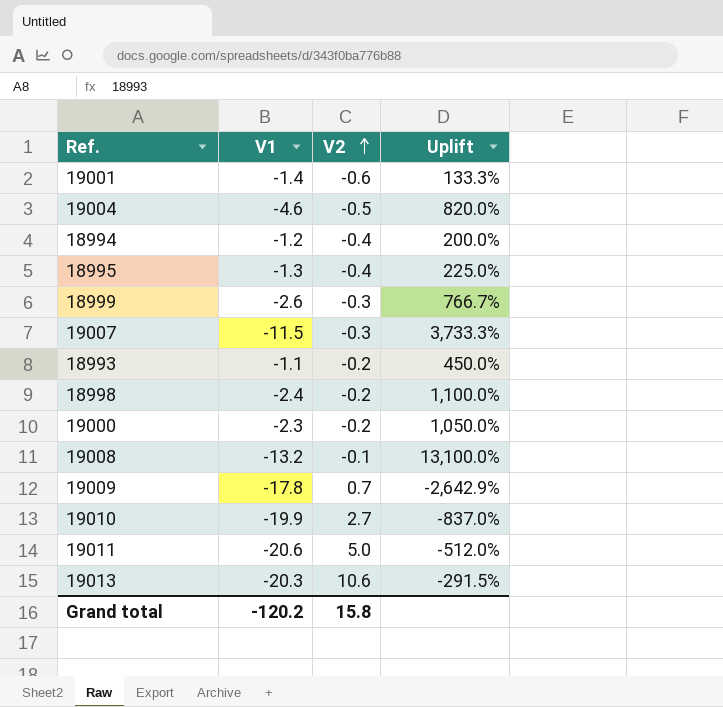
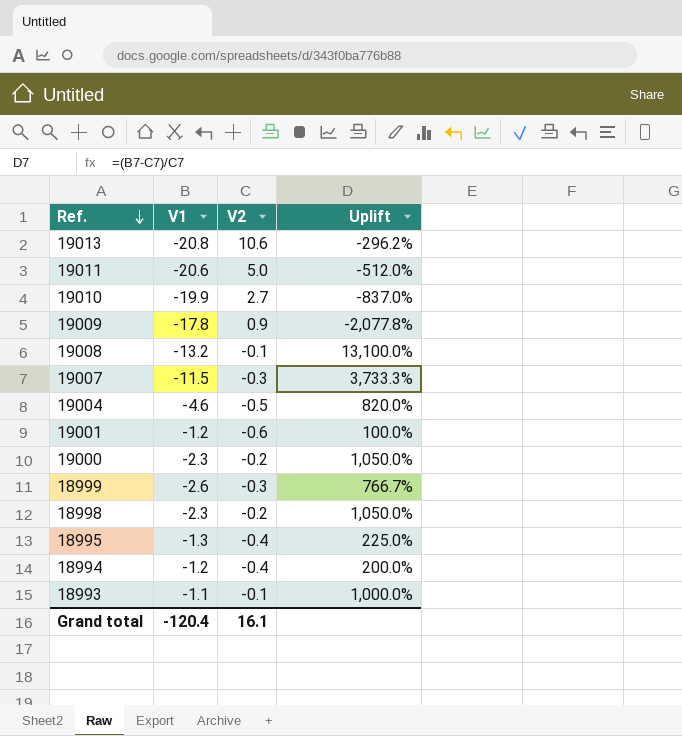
row order: V2 ascending -> Ref. descending
19013 | V1: -20.3 -> -20.8
19013 | Uplift: -291.5% -> -296.2%
19009 | V2: 0.7 -> 0.9
19009 | Uplift: -2,642.9% -> -2,077.8%
19001 | V1: -1.4 -> -1.2
19001 | Uplift: 133.3% -> 100.0%
18998 | V1: -2.4 -> -2.3
18998 | Uplift: 1,100.0% -> 1,050.0%
18993 | V2: -0.2 -> -0.1
18993 | Uplift: 450.0% -> 1,000.0%
Grand total | V1: -120.2 -> -120.4
Grand total | V2: 15.8 -> 16.1

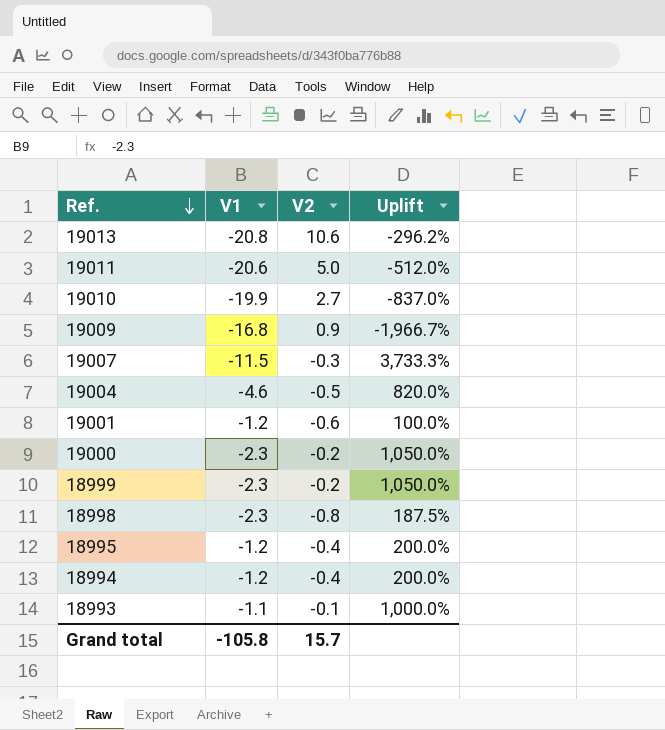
row 19008: -13.2 | -0.1 | 13,100.0% -> none
19009 | V1: -17.8 -> -16.8
19009 | Uplift: -2,077.8% -> -1,966.7%
18999 | V1: -2.6 -> -2.3
18999 | V2: -0.3 -> -0.2
18999 | Uplift: 766.7% -> 1,050.0%
18998 | V2: -0.2 -> -0.8
18998 | Uplift: 1,050.0% -> 187.5%
18995 | V1: -1.3 -> -1.2
18995 | Uplift: 225.0% -> 200.0%
Grand total | V1: -120.4 -> -105.8
Grand total | V2: 16.1 -> 15.7

